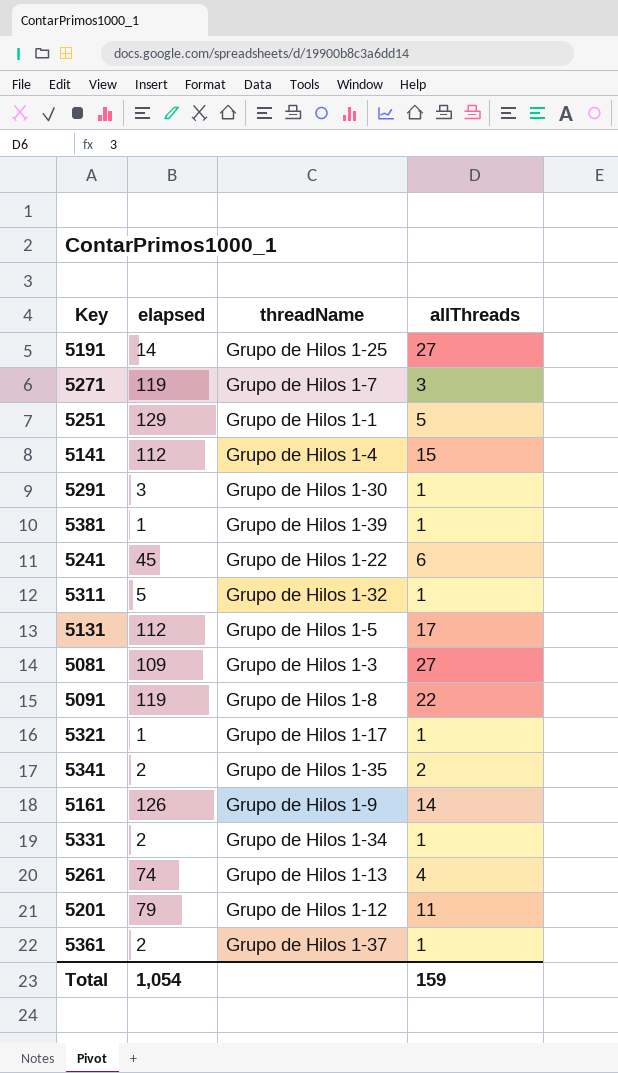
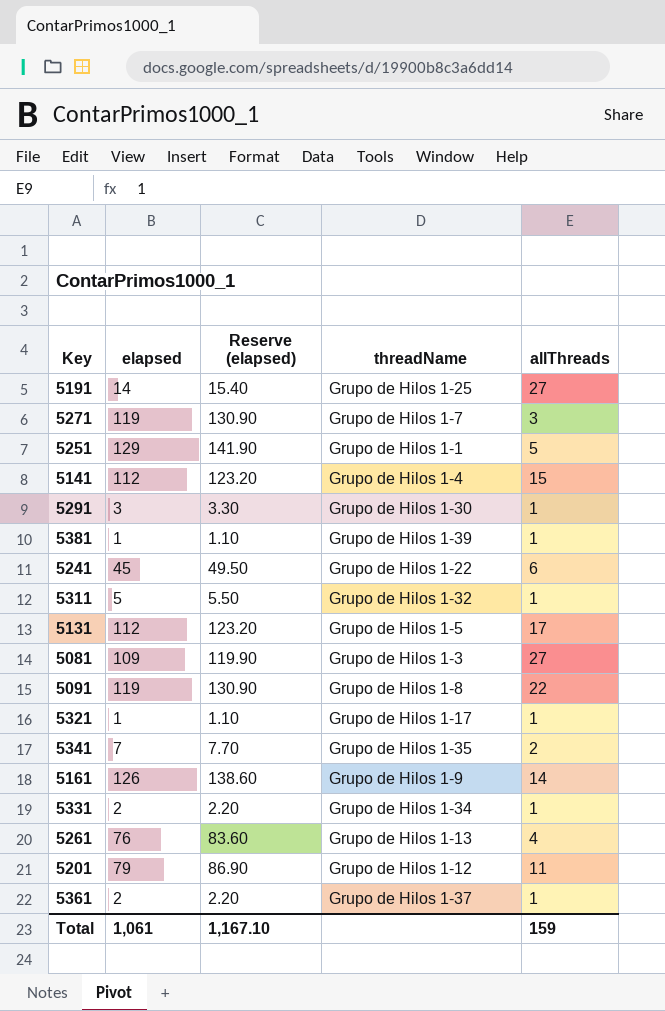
column Reserve (elapsed) | formula: none -> [elapsed] * 1.1
5341 | elapsed: 2 -> 7
5261 | elapsed: 74 -> 76
Total | elapsed: 1,054 -> 1,061

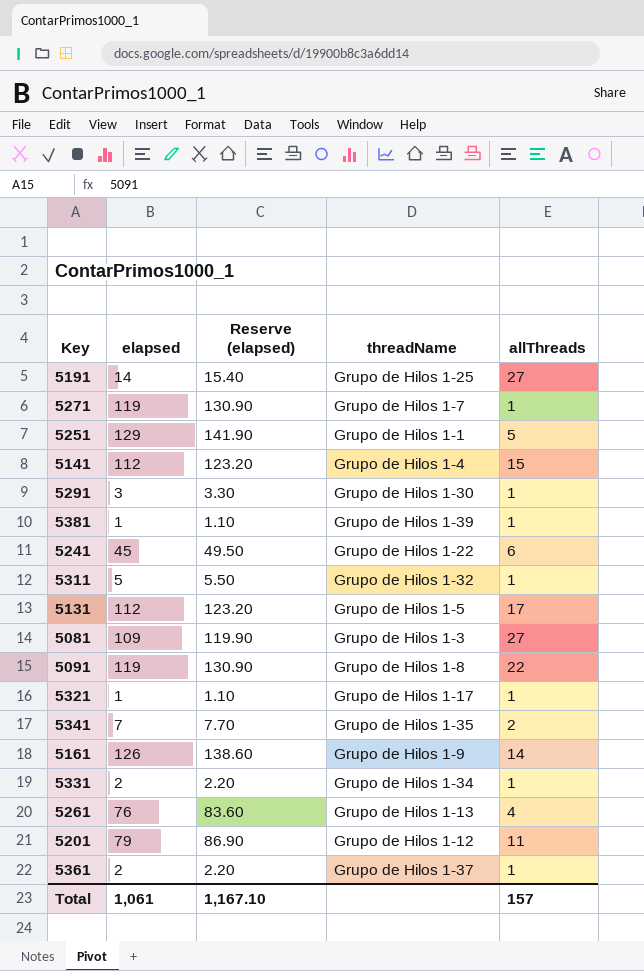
5271 | allThreads: 3 -> 1
Total | allThreads: 159 -> 157

